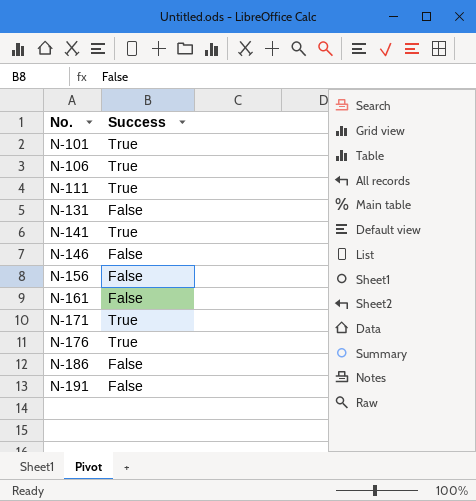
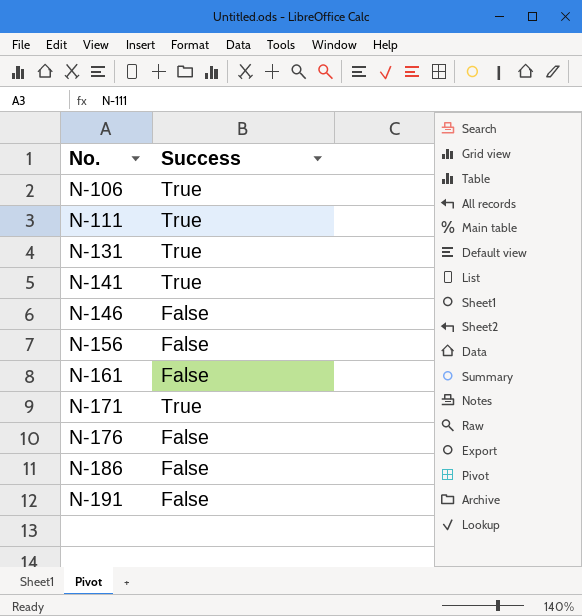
row N-101: True -> none
N-131 | Success: False -> True
N-176 | Success: True -> False

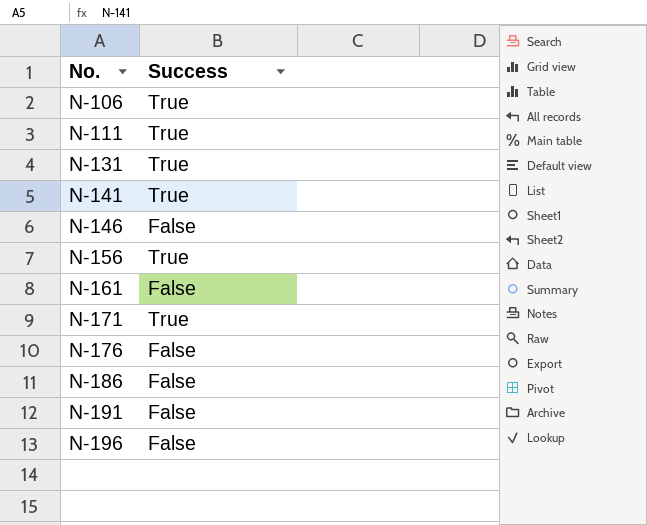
N-156 | Success: False -> True
row N-196: none -> False

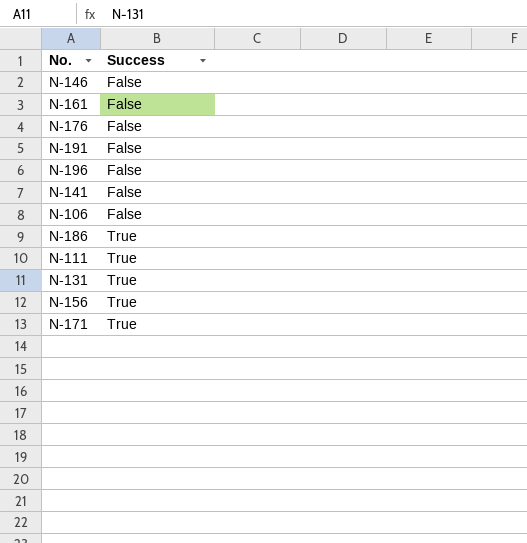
row order: No. ascending -> Success ascending
N-141 | Success: True -> False
N-106 | Success: True -> False
N-186 | Success: False -> True

